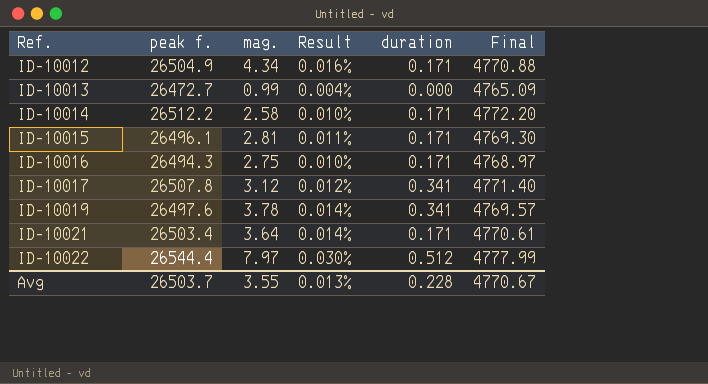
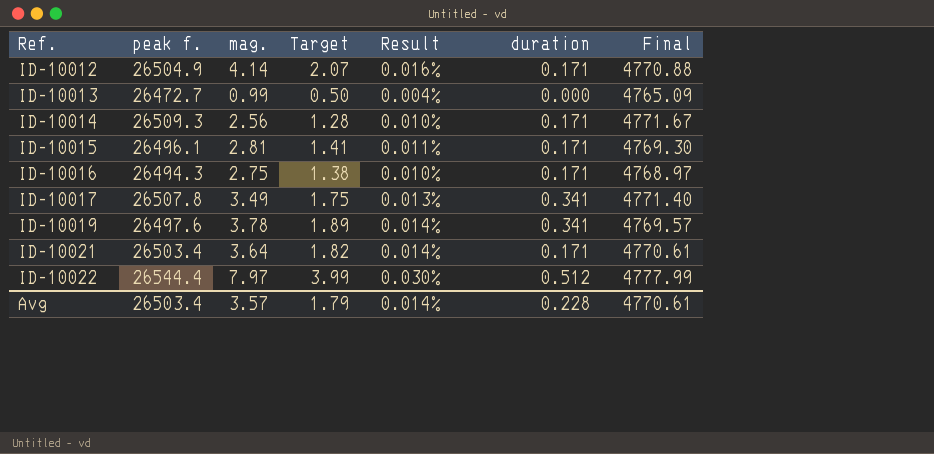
column Target | formula: none -> [mag.] * 0.5
ID-10012 | mag.: 4.34 -> 4.14
ID-10014 | peak f.: 26512.2 -> 26509.3
ID-10014 | mag.: 2.58 -> 2.56
ID-10014 | Final: 4772.20 -> 4771.67
ID-10017 | mag.: 3.12 -> 3.49
ID-10017 | Result: 0.012% -> 0.013%
Avg | peak f.: 26503.7 -> 26503.4
Avg | mag.: 3.55 -> 3.57
Avg | Result: 0.013% -> 0.014%
Avg | Final: 4770.67 -> 4770.61

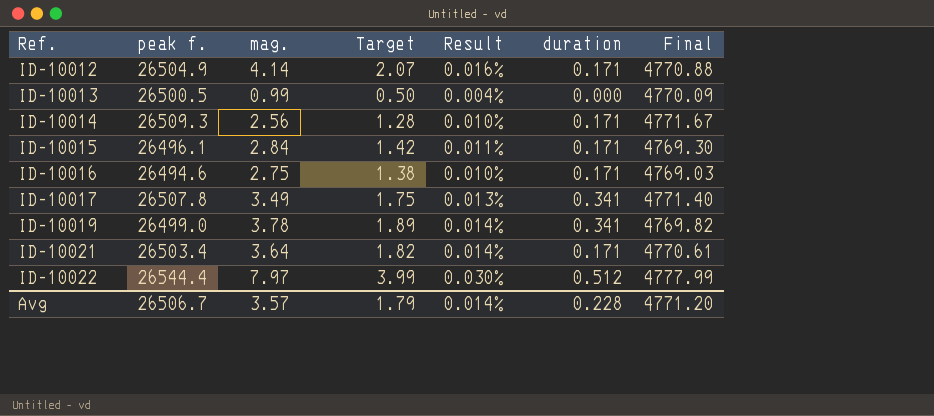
ID-10013 | peak f.: 26472.7 -> 26500.5
ID-10013 | Final: 4765.09 -> 4770.09
ID-10015 | mag.: 2.81 -> 2.84
ID-10015 | Target: 1.41 -> 1.42
ID-10016 | peak f.: 26494.3 -> 26494.6
ID-10016 | Final: 4768.97 -> 4769.03
ID-10019 | peak f.: 26497.6 -> 26499.0
ID-10019 | Final: 4769.57 -> 4769.82
Avg | peak f.: 26503.4 -> 26506.7
Avg | Final: 4770.61 -> 4771.20

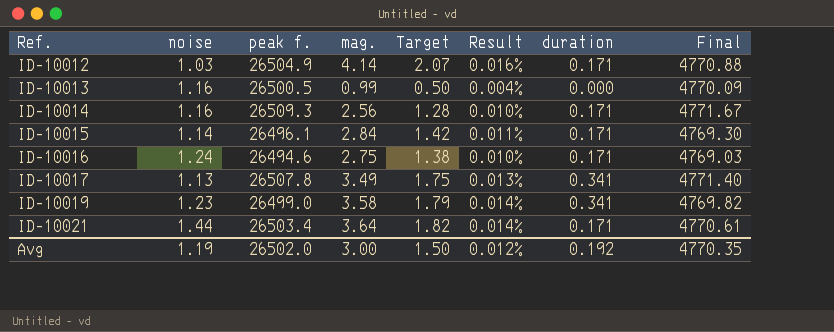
column noise | position: none -> 2
row ID-10022: 26544.4 | 7.97 | 3.99 | 0.030% | 0.512 | 4777.99 -> none
ID-10019 | mag.: 3.78 -> 3.58
ID-10019 | Target: 1.89 -> 1.79
Avg | peak f.: 26506.7 -> 26502.0
Avg | mag.: 3.57 -> 3.00
Avg | Target: 1.79 -> 1.50
Avg | Result: 0.014% -> 0.012%
Avg | duration: 0.228 -> 0.192
Avg | Final: 4771.20 -> 4770.35

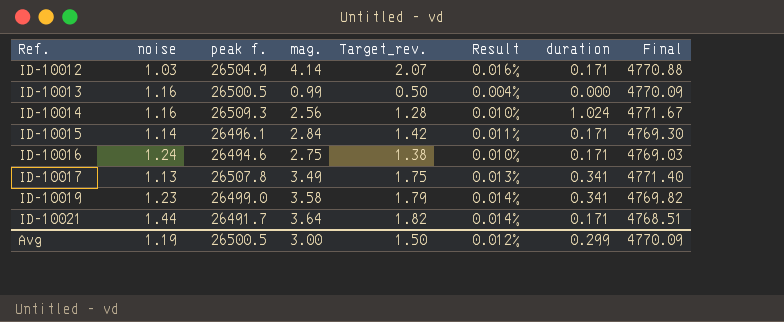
column name: Target -> Target_rev.
ID-10014 | duration: 0.171 -> 1.024
ID-10021 | peak f.: 26503.4 -> 26491.7
ID-10021 | Final: 4770.61 -> 4768.51
Avg | peak f.: 26502.0 -> 26500.5
Avg | duration: 0.192 -> 0.299
Avg | Final: 4770.35 -> 4770.09

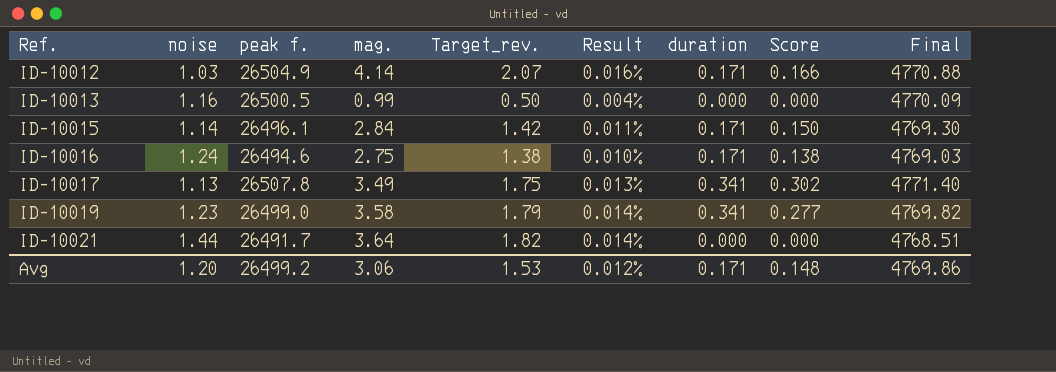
column Score | formula: none -> [duration] / [noise]
row ID-10014: 1.16 | 26509.3 | 2.56 | 1.28 | 0.010% | 1.024 | 4771.67 -> none
ID-10021 | duration: 0.171 -> 0.000
Avg | noise: 1.19 -> 1.20
Avg | peak f.: 26500.5 -> 26499.2
Avg | mag.: 3.00 -> 3.06
Avg | Target_rev.: 1.50 -> 1.53
Avg | duration: 0.299 -> 0.171
Avg | Final: 4770.09 -> 4769.86

